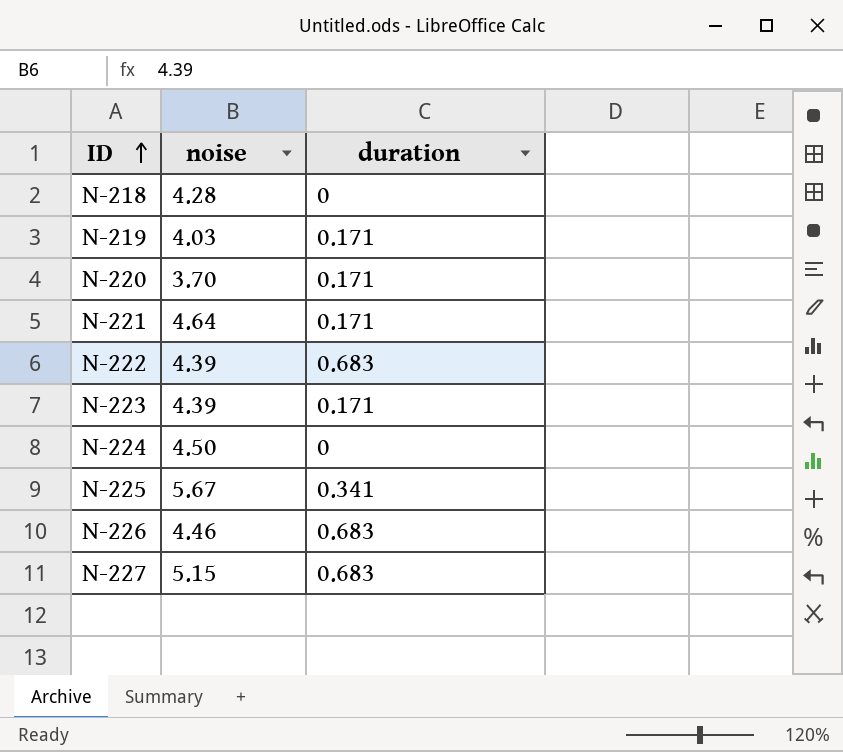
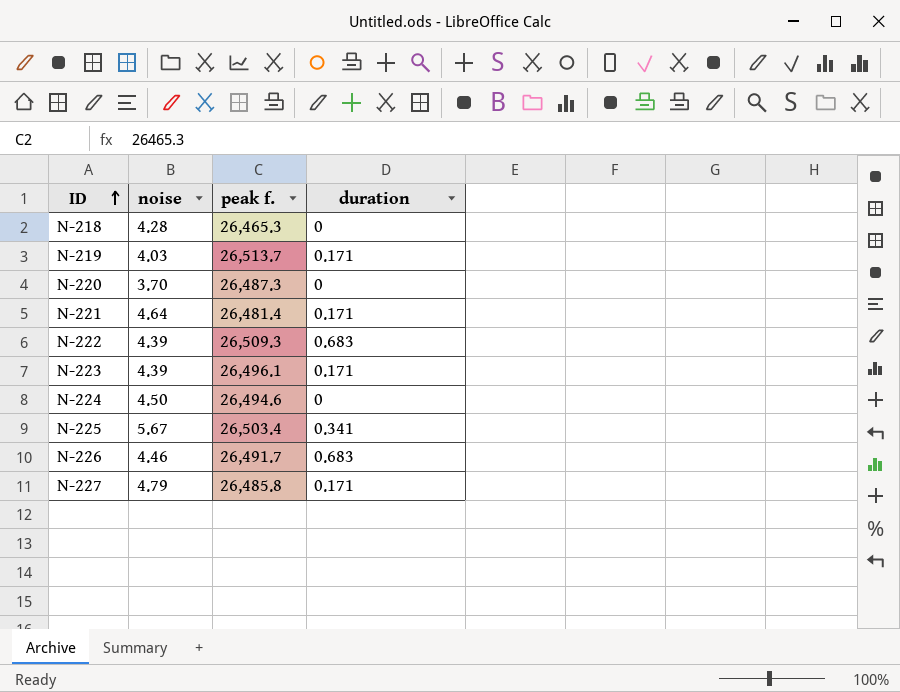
column peak f. | position: none -> 3
N-220 | duration: 0.171 -> 0
N-227 | noise: 5.15 -> 4.79
N-227 | duration: 0.683 -> 0.171

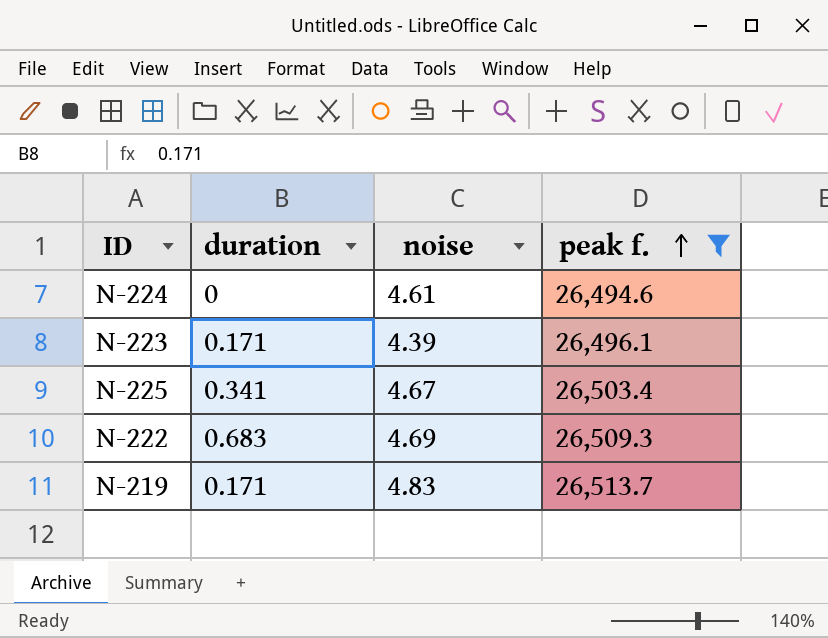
filter: none -> peak f. >= 26,494.6
row order: ID ascending -> peak f. ascending
column duration | position: 4 -> 2
N-224 | noise: 4.50 -> 4.61
N-225 | noise: 5.67 -> 4.67
N-222 | noise: 4.39 -> 4.69
N-219 | noise: 4.03 -> 4.83

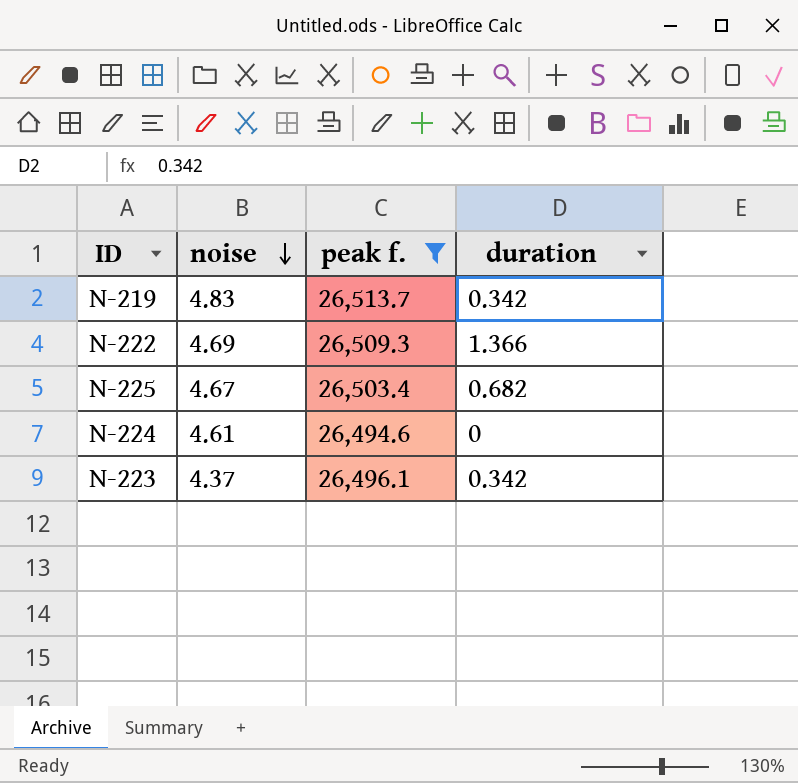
row order: peak f. ascending -> noise descending
column duration | position: 2 -> 4
N-219 | duration: 0.171 -> 0.342
N-222 | duration: 0.683 -> 1.366
N-225 | duration: 0.341 -> 0.682
N-223 | noise: 4.39 -> 4.37
N-223 | duration: 0.171 -> 0.342

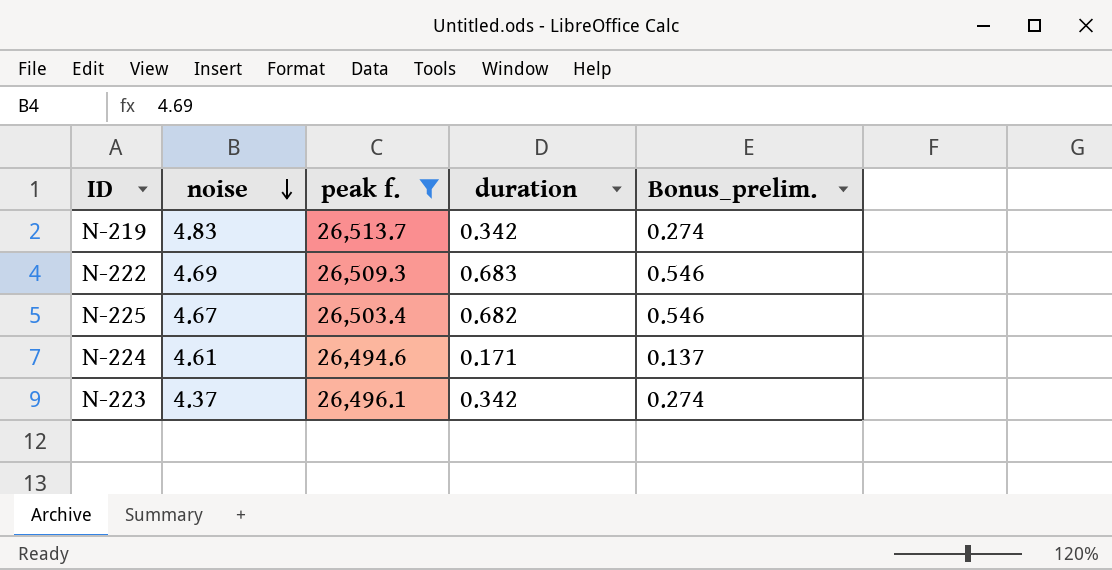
column Bonus_prelim. | formula: none -> [duration] * 0.8
N-222 | duration: 1.366 -> 0.683
N-224 | duration: 0 -> 0.171

